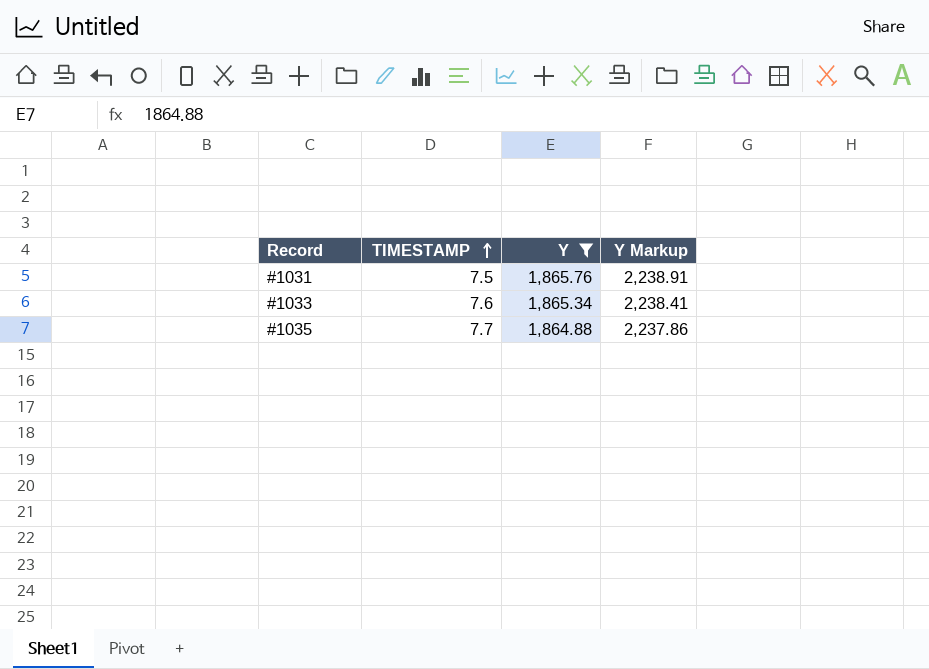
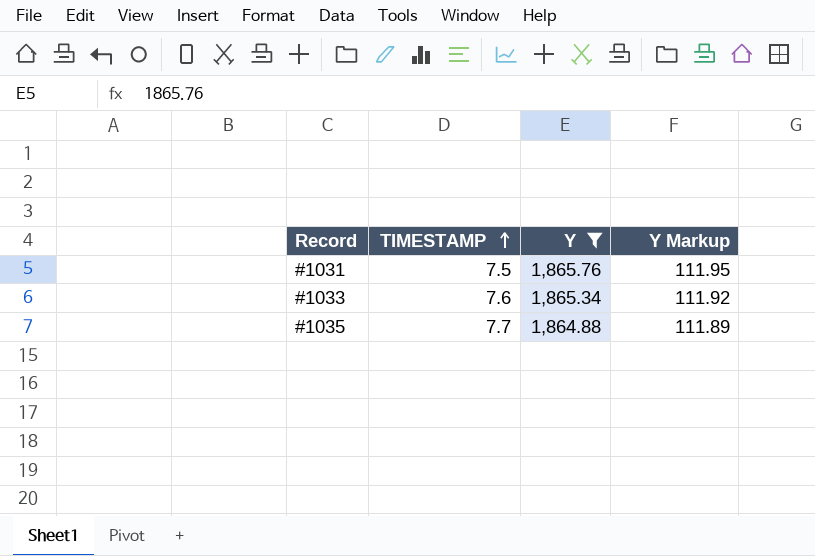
column Y Markup | formula: [Y] * 1.2 -> [Y] * 0.06

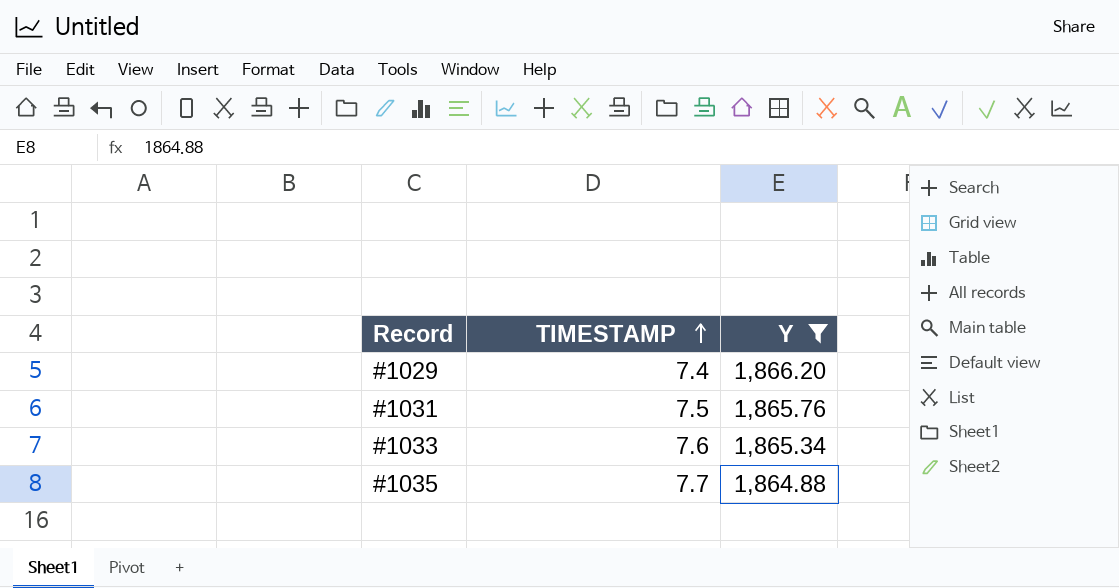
column Y Markup | formula: [Y] * 0.06 -> none
row #1029: none -> 7.4 | 1,866.20

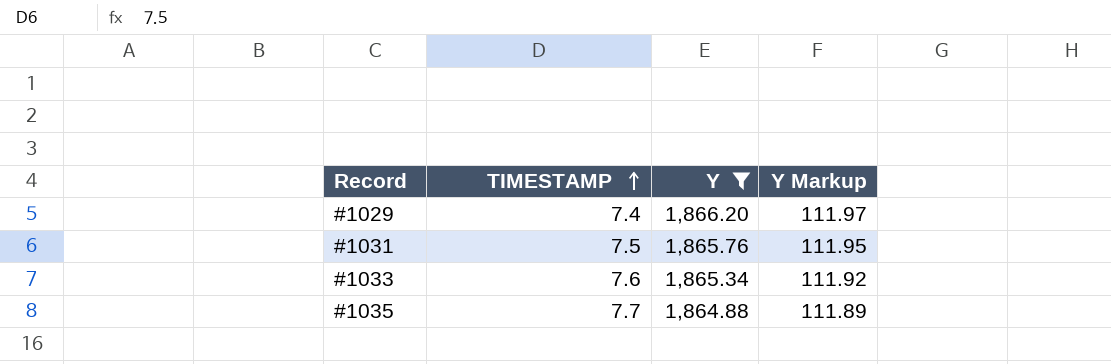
column Y Markup | formula: none -> [Y] * 0.06

